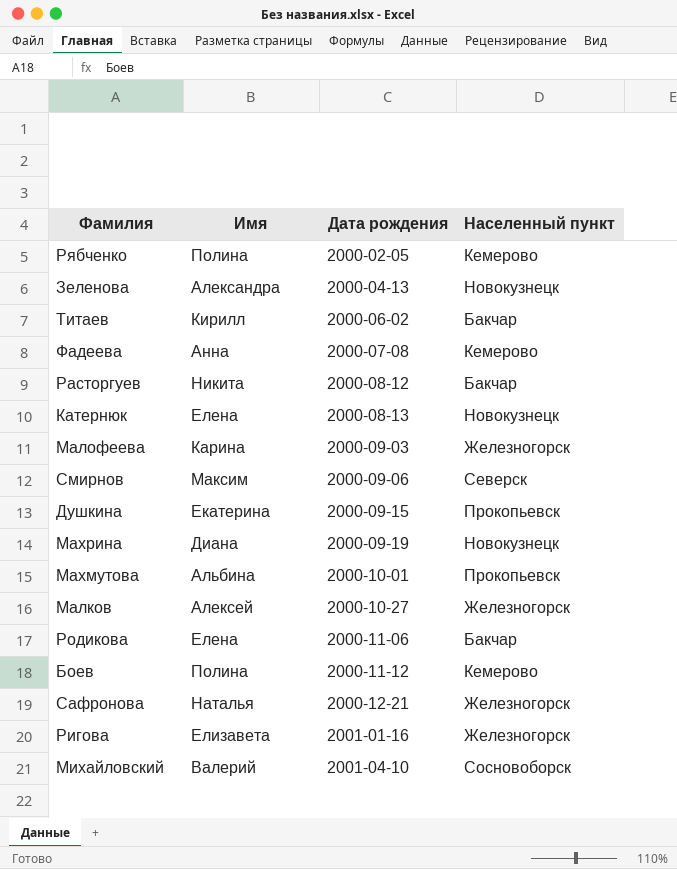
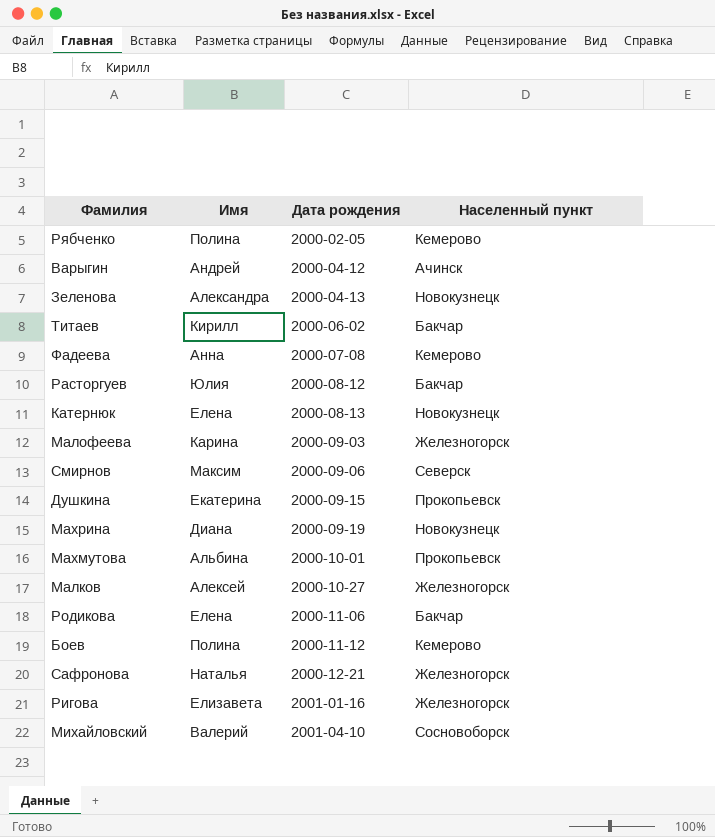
row Варыгин: none -> Андрей | 2000-04-12 | Ачинск
Расторгуев | Имя: Никита -> Юлия

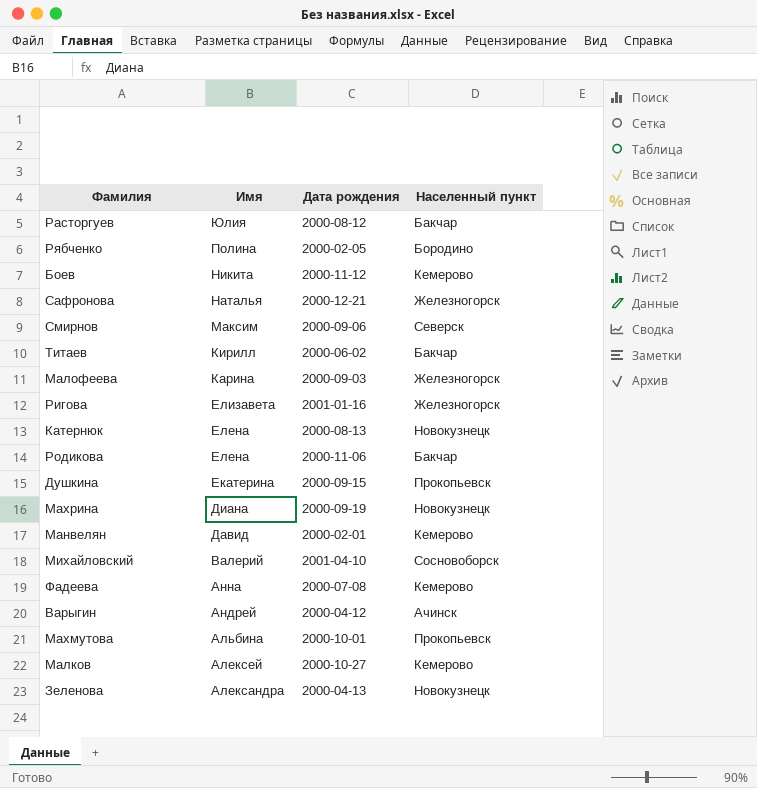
row order: Дата рождения ascending -> Имя descending
Рябченко | Населенный пункт: Кемерово -> Бородино
Боев | Имя: Полина -> Никита
row Манвелян: none -> Давид | 2000-02-01 | Кемерово
Малков | Населенный пункт: Железногорск -> Кемерово

